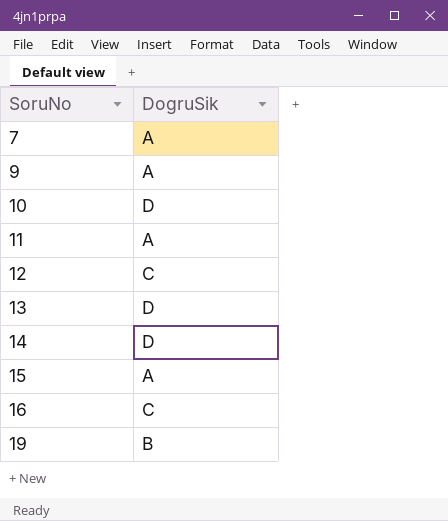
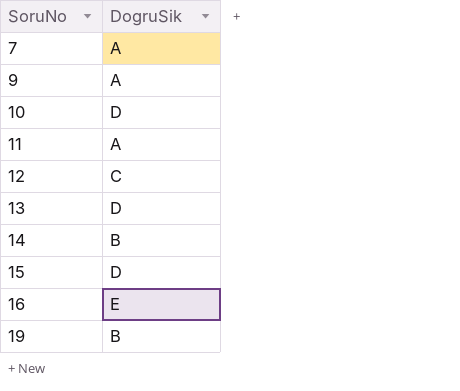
14 | DogruSik: D -> B
15 | DogruSik: A -> D
16 | DogruSik: C -> E

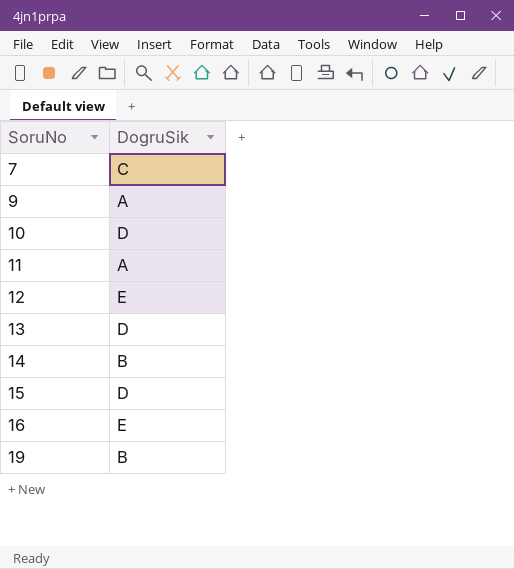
7 | DogruSik: A -> C
12 | DogruSik: C -> E

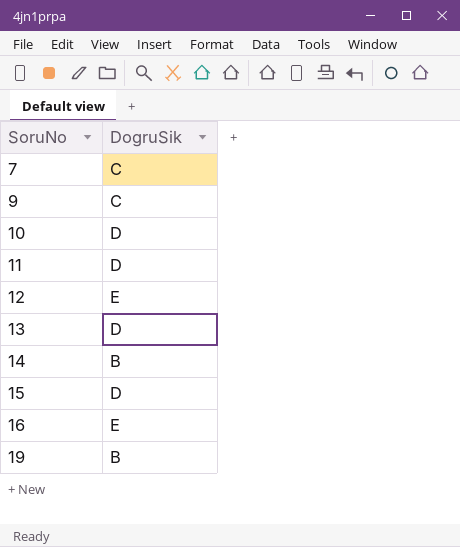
9 | DogruSik: A -> C
11 | DogruSik: A -> D

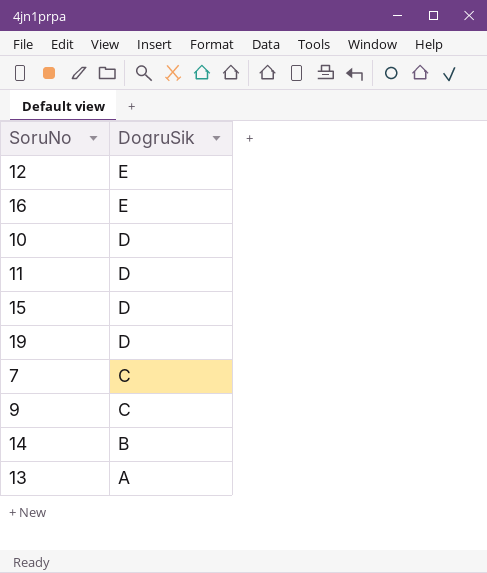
row order: SoruNo ascending -> DogruSik descending
19 | DogruSik: B -> D
13 | DogruSik: D -> A

